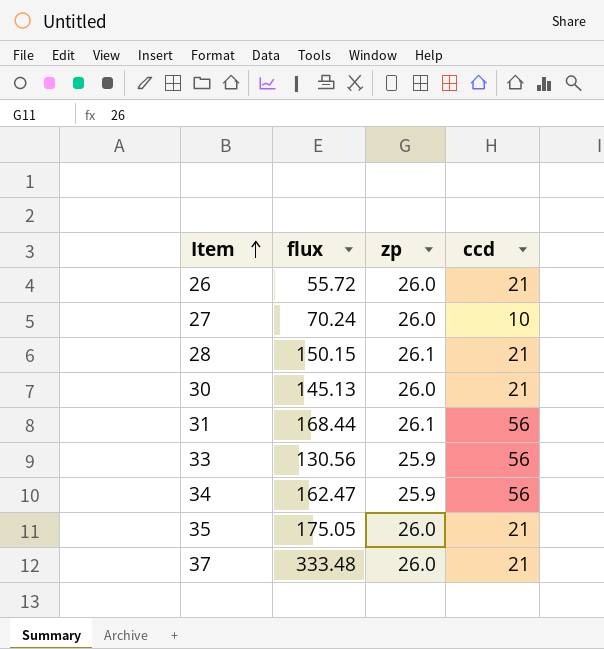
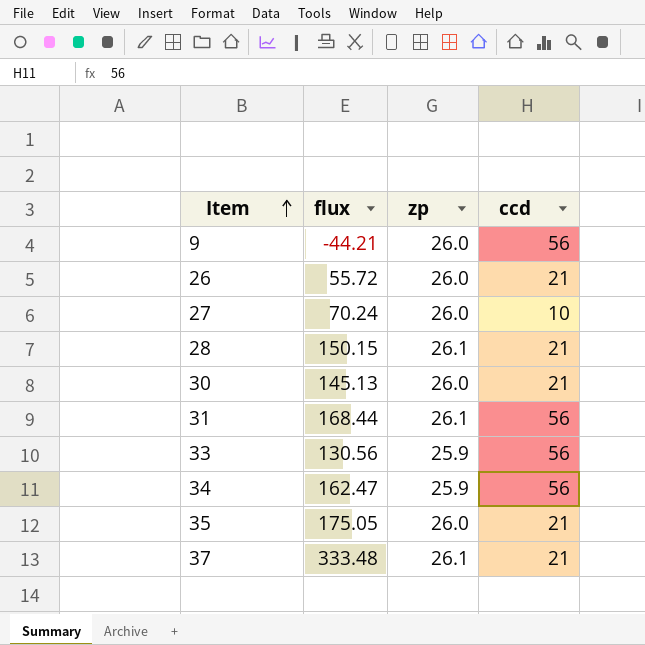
row 9: none -> -44.21 | 26.0 | 56
37 | zp: 26.0 -> 26.1

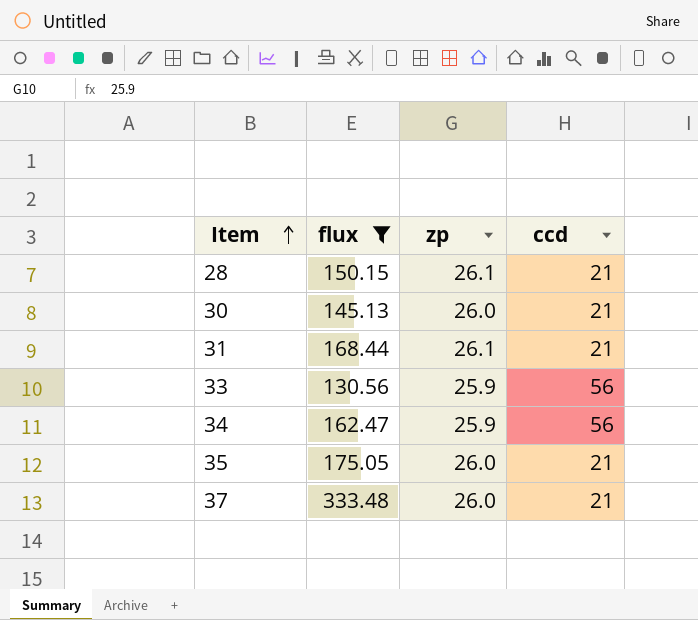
filter: none -> flux >= 130.56
31 | ccd: 56 -> 21
37 | zp: 26.1 -> 26.0

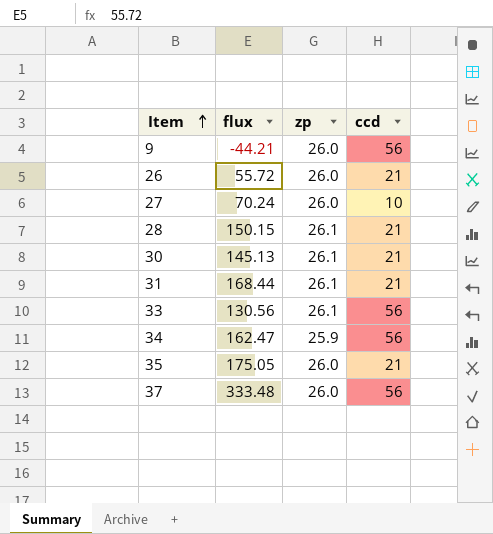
filter: flux >= 130.56 -> none
30 | zp: 26.0 -> 26.1
33 | zp: 25.9 -> 26.1
37 | ccd: 21 -> 56

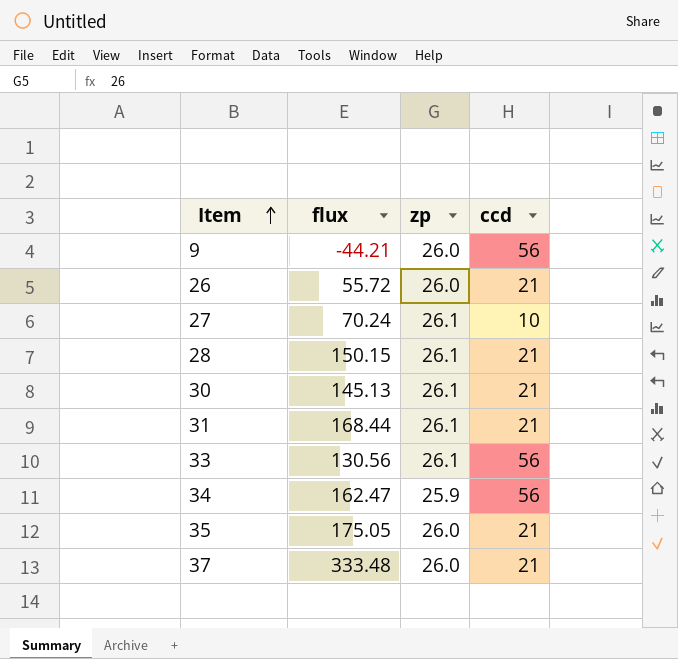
27 | zp: 26.0 -> 26.1
37 | ccd: 56 -> 21

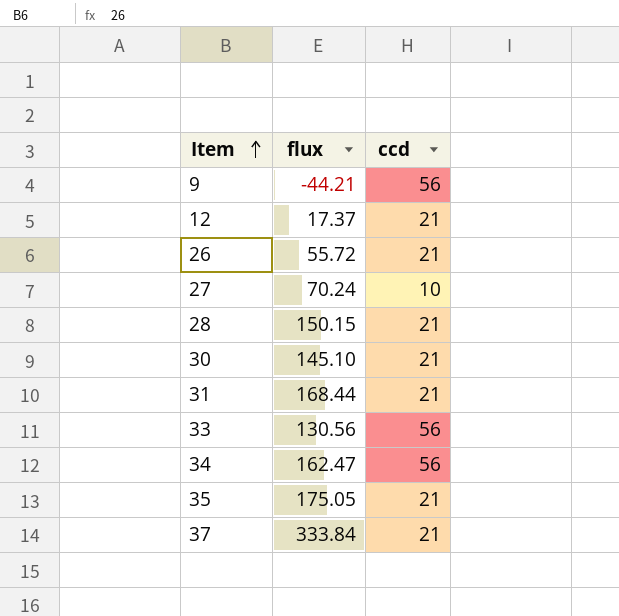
column zp | position: 3 -> none
row 12: none -> 17.37 | 21
30 | flux: 145.13 -> 145.10
37 | flux: 333.48 -> 333.84

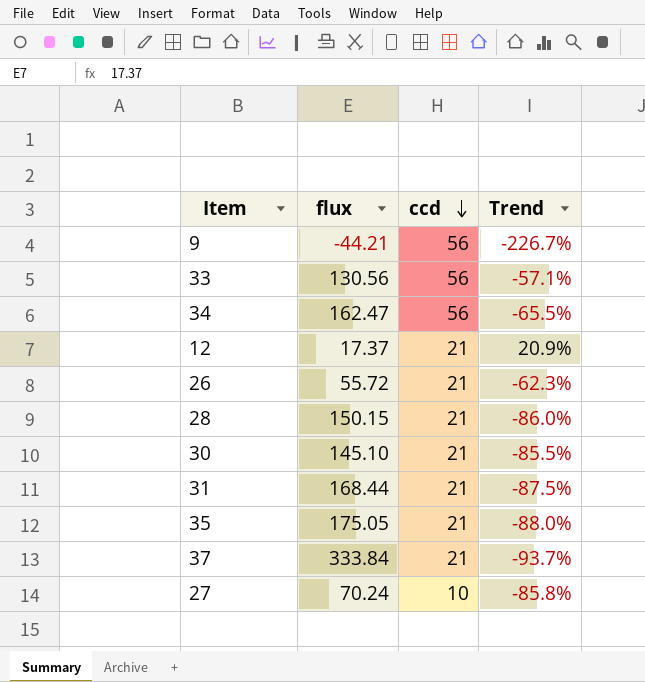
row order: Item ascending -> ccd descending
column Trend | formula: none -> ([ccd] - [flux]) / [flux]

